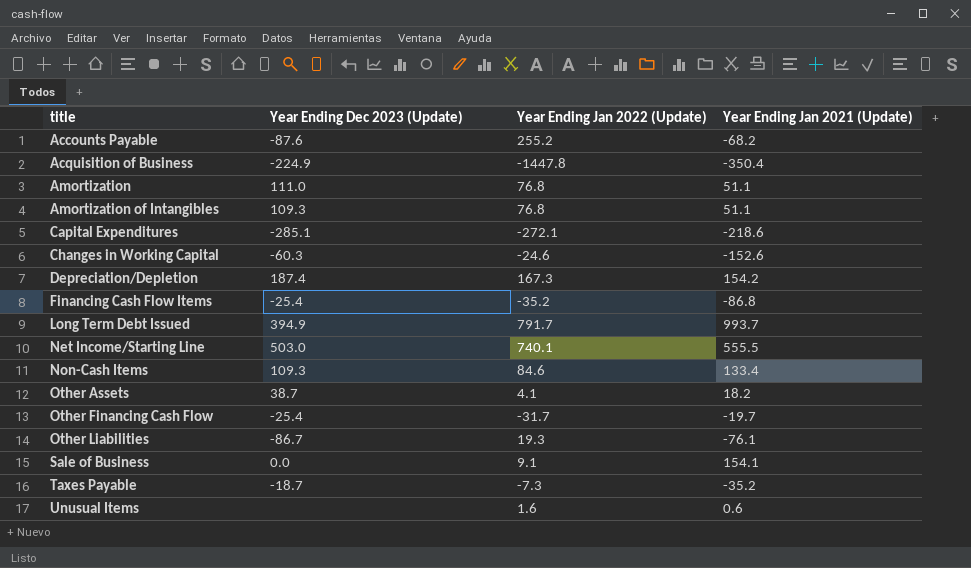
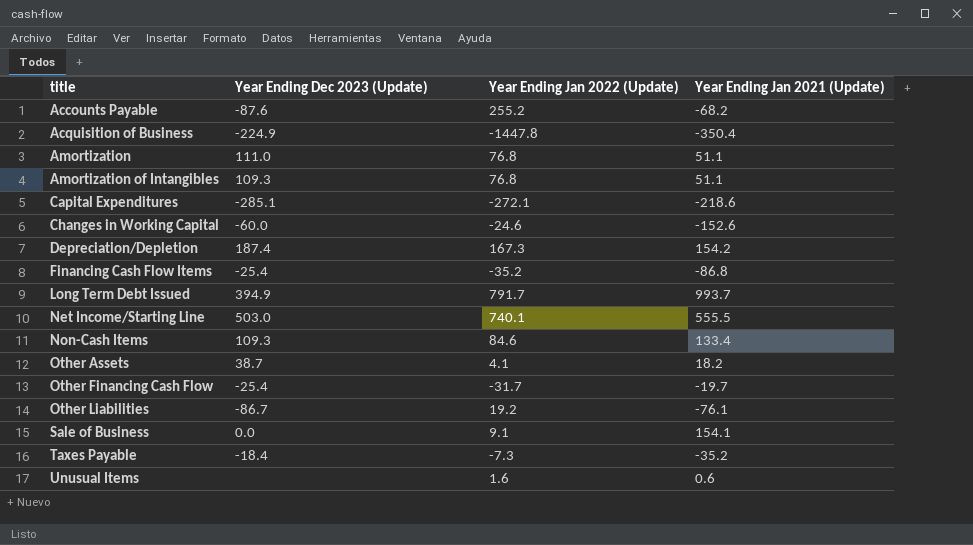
Changes in Working Capital | Year Ending Dec 2023 (Update): -60.3 -> -60.0
Other Liabilities | Year Ending Jan 2022 (Update): 19.3 -> 19.2
Taxes Payable | Year Ending Dec 2023 (Update): -18.7 -> -18.4

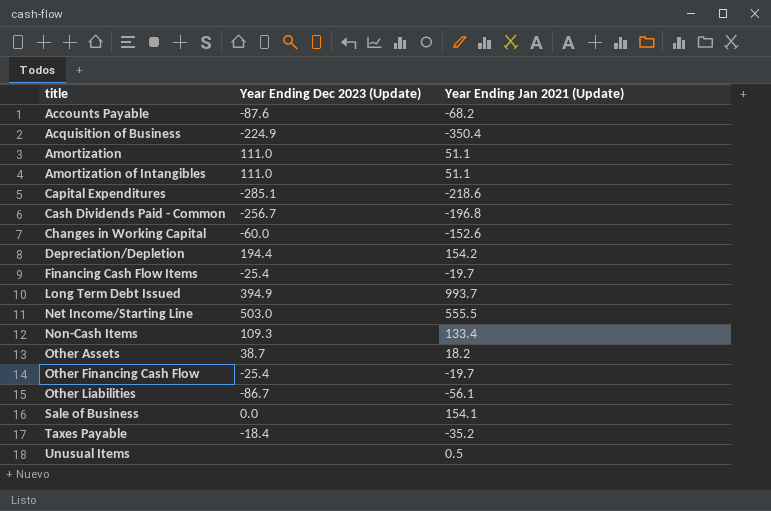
column Year Ending Jan 2022 (Update) | position: 3 -> none
Amortization of Intangibles | Year Ending Dec 2023 (Update): 109.3 -> 111.0
row Cash Dividends Paid - Common: none -> -256.7 | -196.8
Depreciation/Depletion | Year Ending Dec 2023 (Update): 187.4 -> 194.4
Financing Cash Flow Items | Year Ending Jan 2021 (Update): -86.8 -> -19.7
Other Liabilities | Year Ending Jan 2021 (Update): -76.1 -> -56.1
Unusual Items | Year Ending Jan 2021 (Update): 0.6 -> 0.5

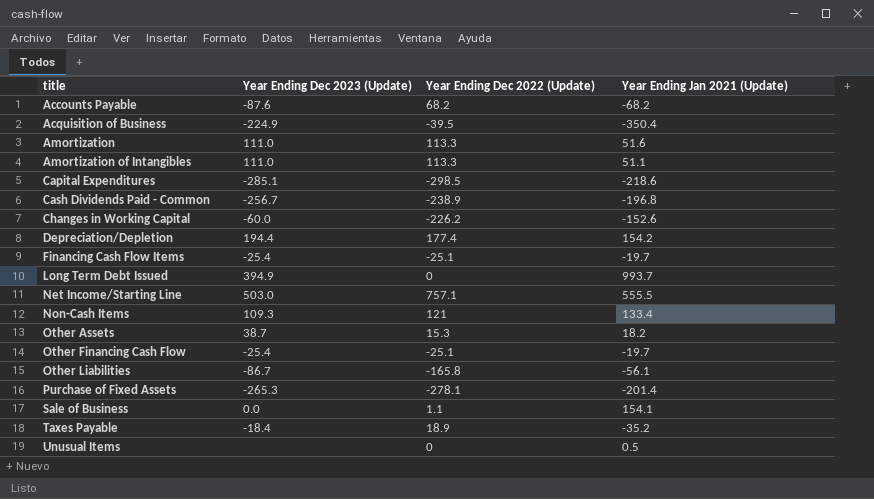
column Year Ending Dec 2022 (Update) | position: none -> 3
Amortization | Year Ending Jan 2021 (Update): 51.1 -> 51.6
row Purchase of Fixed Assets: none -> -265.3 | -278.1 | -201.4

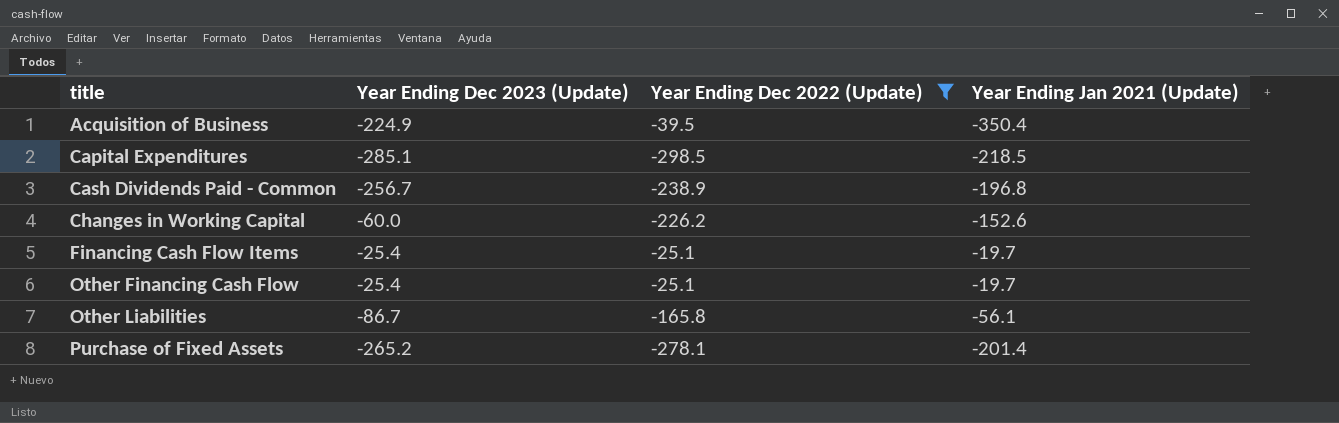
filter: none -> Year Ending Dec 2022 (Update) <= -25.1
Capital Expenditures | Year Ending Jan 2021 (Update): -218.6 -> -218.5
Purchase of Fixed Assets | Year Ending Dec 2023 (Update): -265.3 -> -265.2

